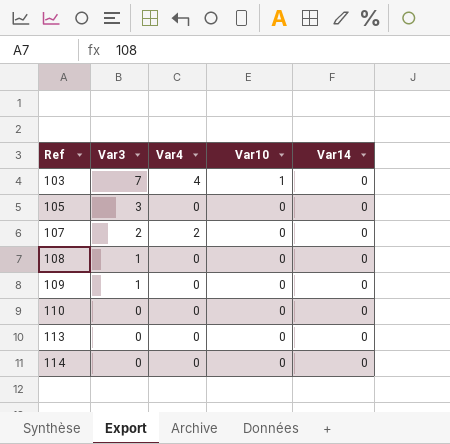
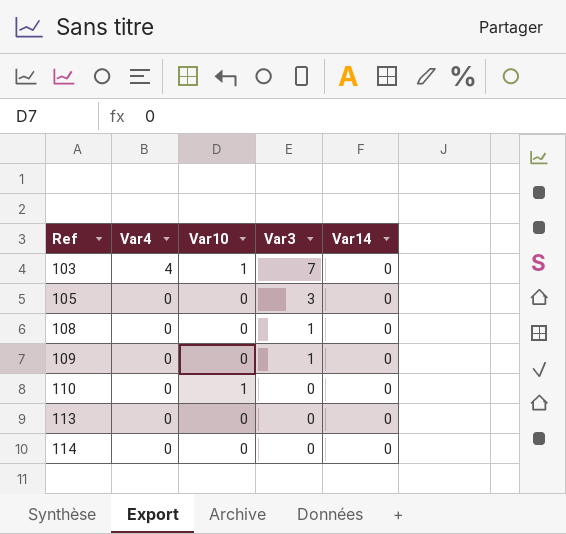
column Var3 | position: 2 -> 4
row 107: 2 | 2 | 0 | 0 -> none
110 | Var10: 0 -> 1

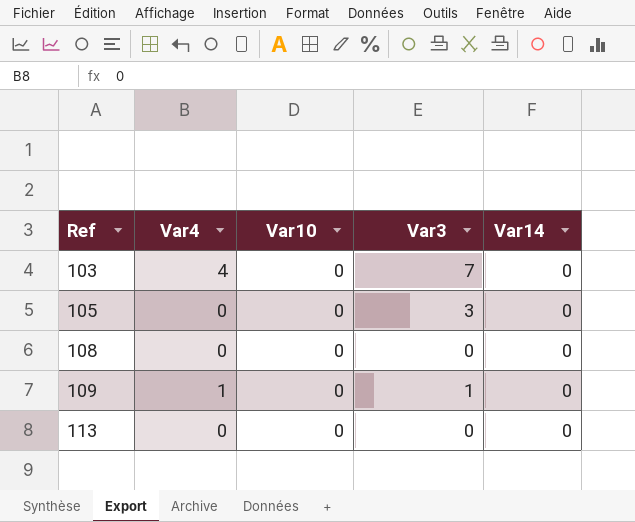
row 110: 0 | 1 | 0 | 0 -> none
row 114: 0 | 0 | 0 | 0 -> none
103 | Var10: 1 -> 0
108 | Var3: 1 -> 0
109 | Var4: 0 -> 1

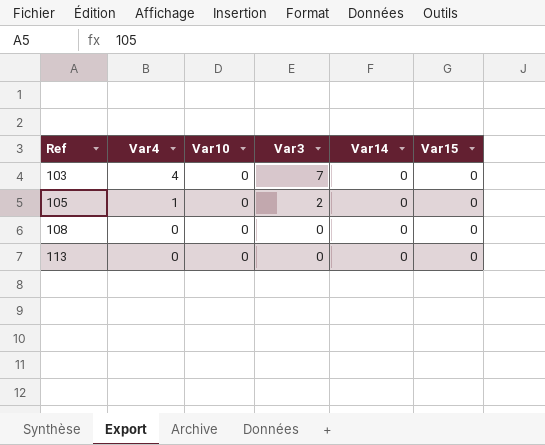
column Var15 | position: none -> 6
row 109: 1 | 0 | 1 | 0 -> none
105 | Var4: 0 -> 1
105 | Var3: 3 -> 2

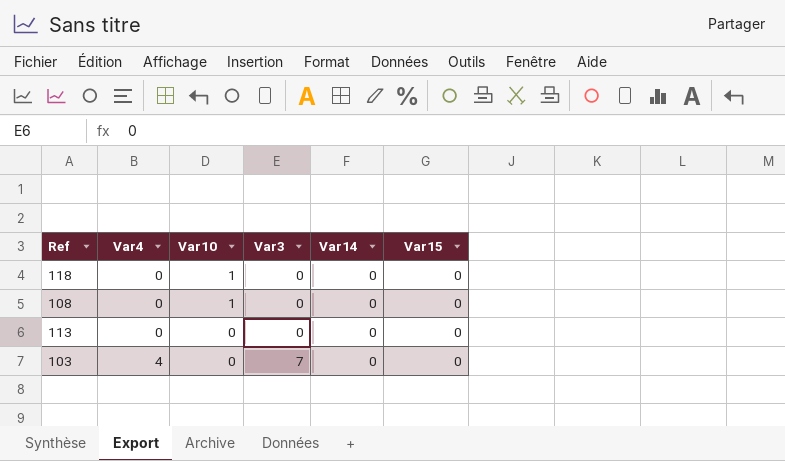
row order: Ref ascending -> Var4 ascending
row 105: 1 | 0 | 2 | 0 | 0 -> none
row 118: none -> 0 | 1 | 0 | 0 | 0
108 | Var10: 0 -> 1

